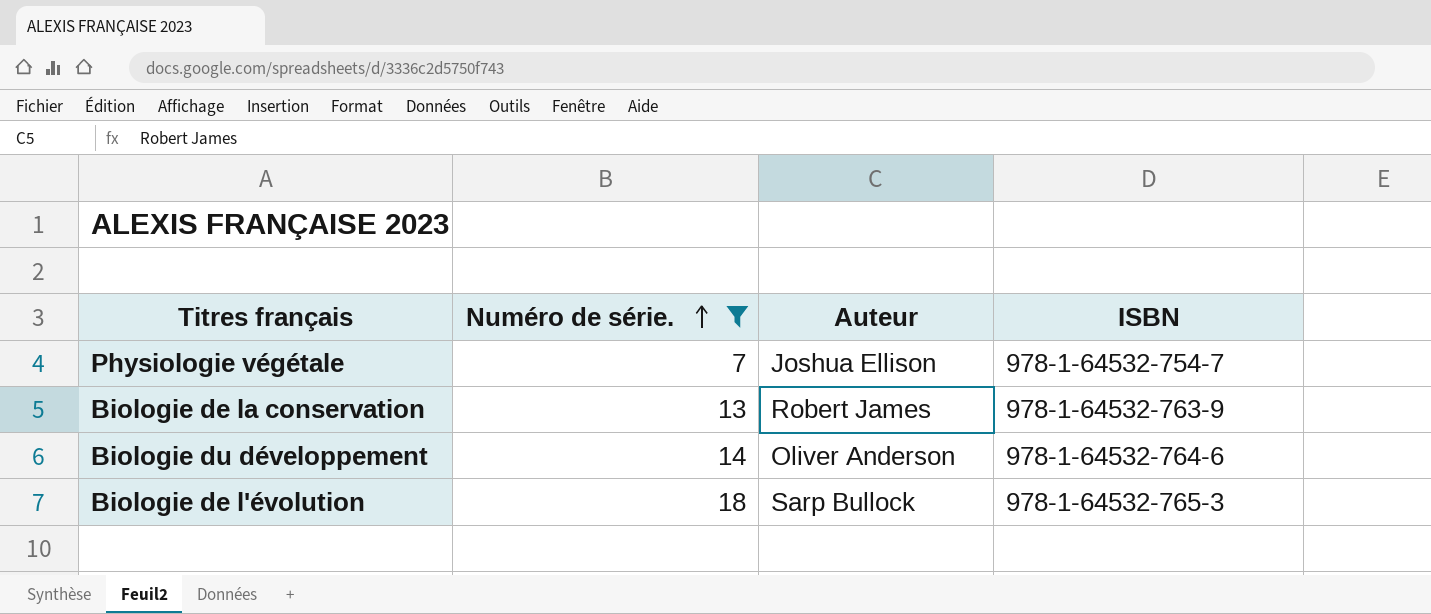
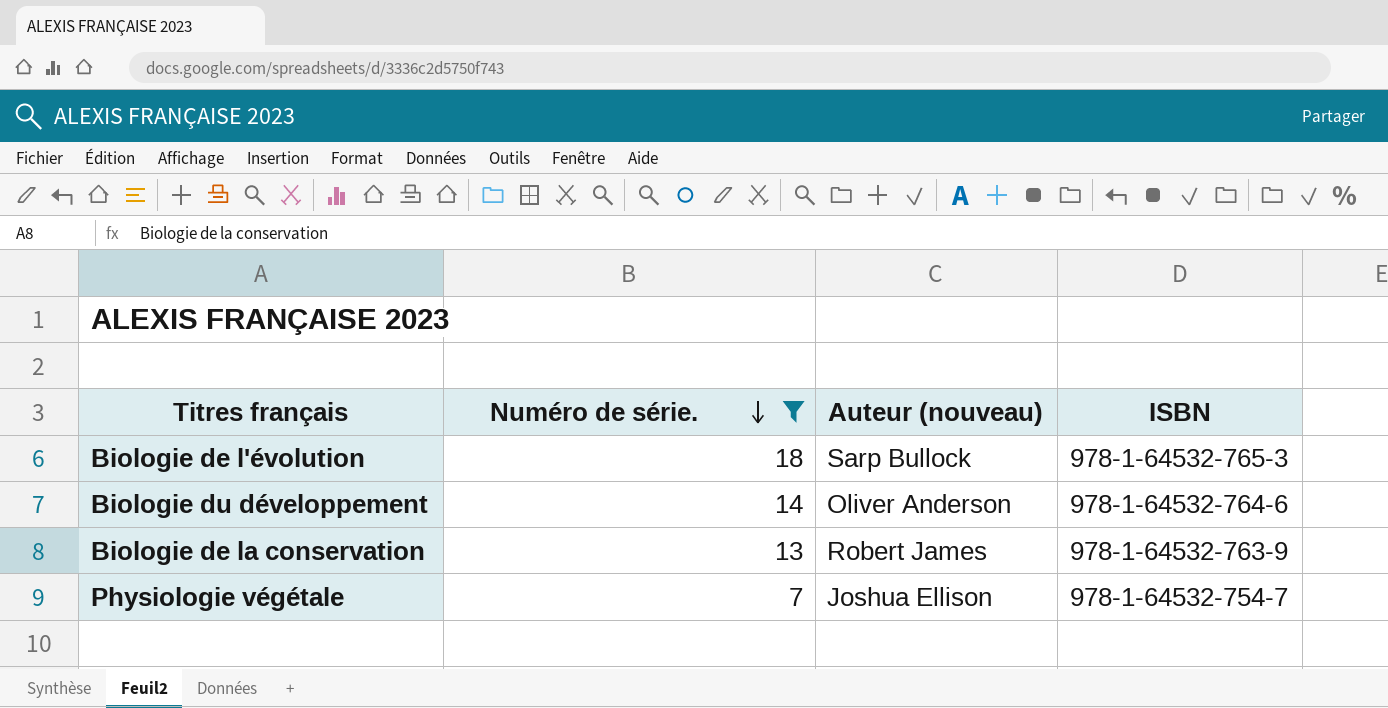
row order: Numéro de série. ascending -> Numéro de série. descending
column name: Auteur -> Auteur (nouveau)

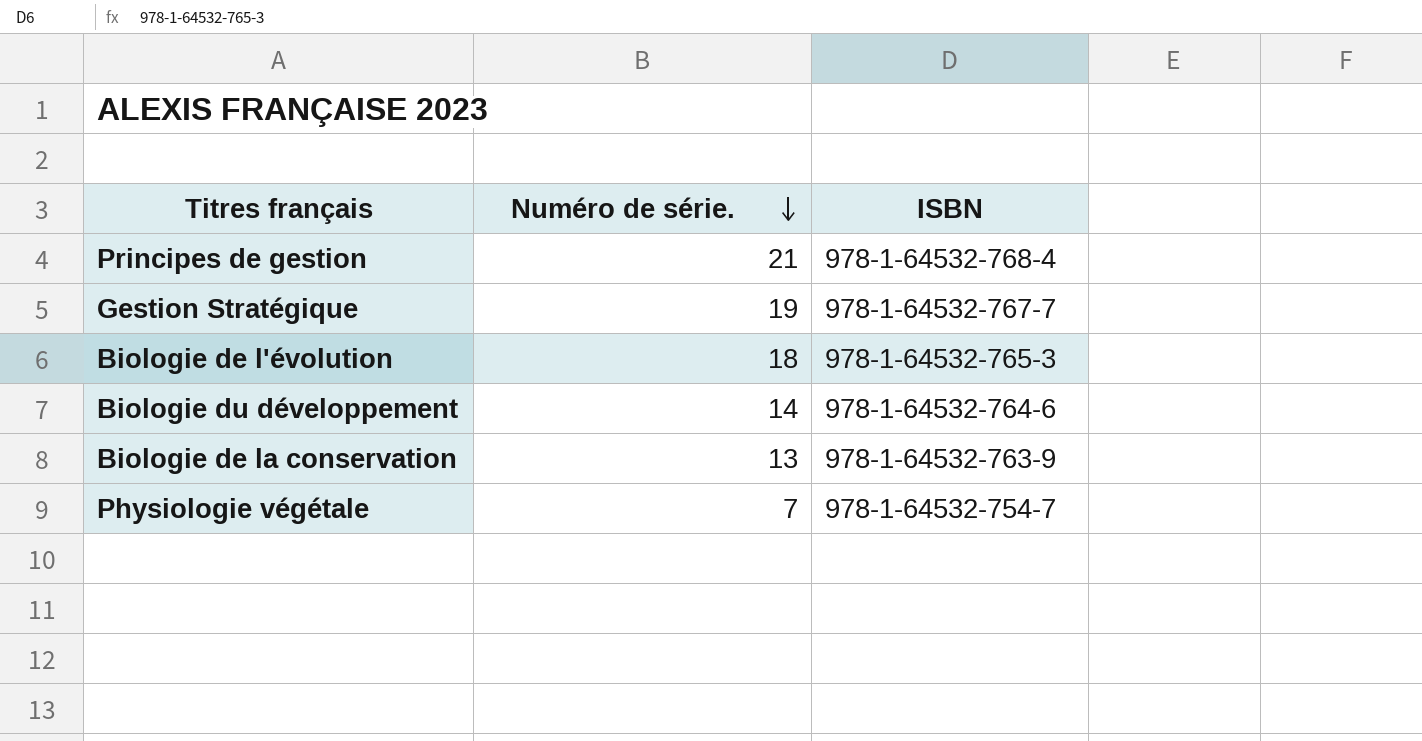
filter: Numéro de série. <= 18 -> none
column Auteur (nouveau) | position: 3 -> none

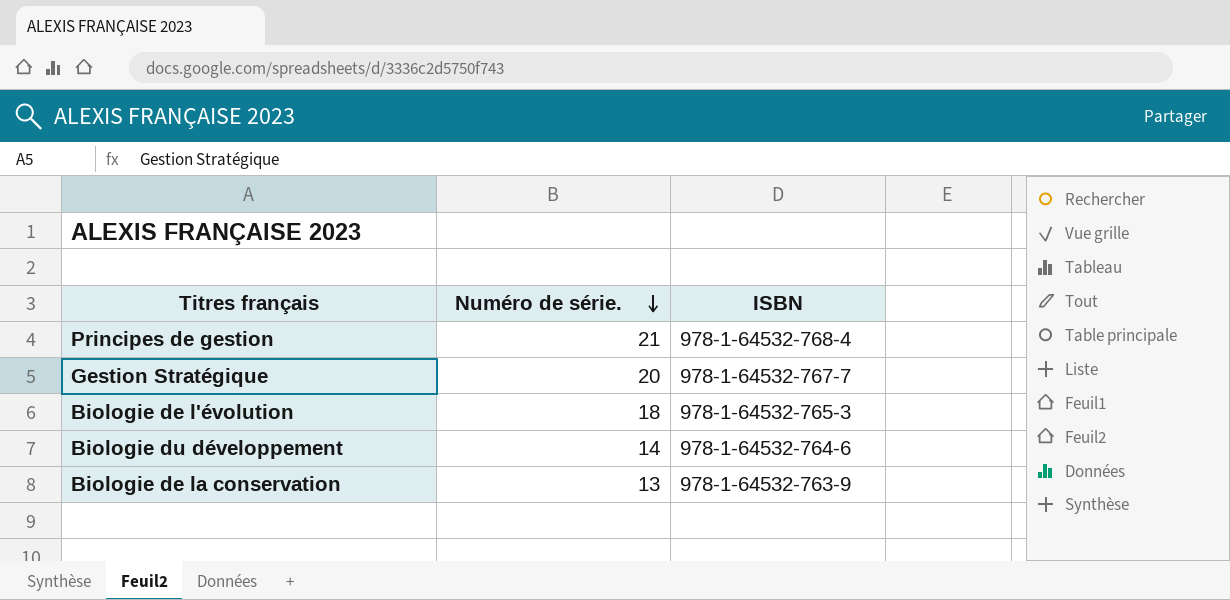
row Physiologie végétale: 7 | 978-1-64532-754-7 -> none
Gestion Stratégique | Numéro de série.: 19 -> 20

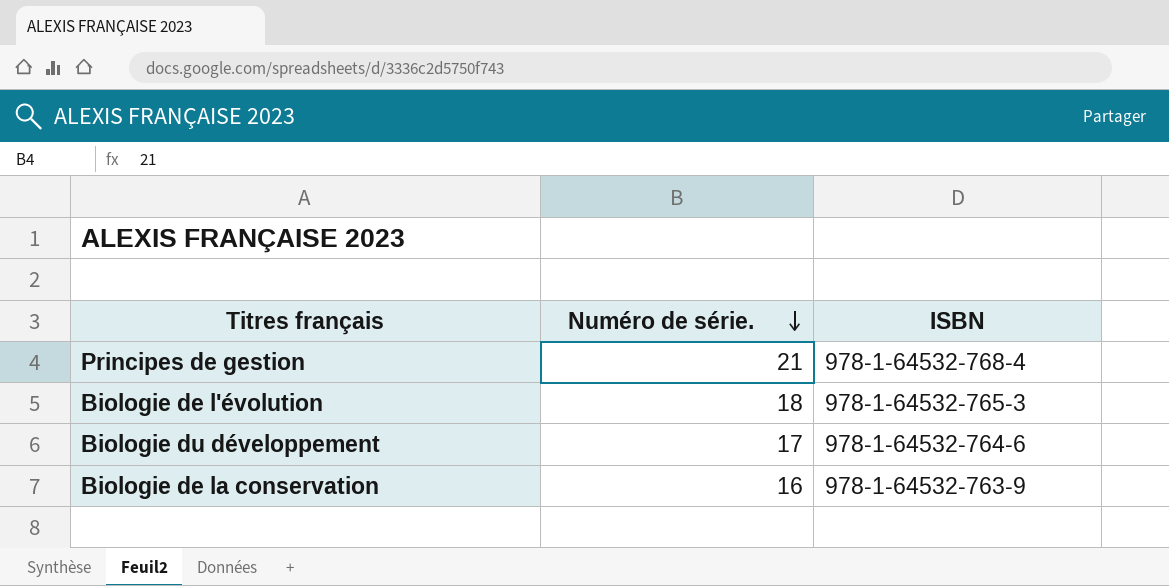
row Gestion Stratégique: 20 | 978-1-64532-767-7 -> none
Biologie du développement | Numéro de série.: 14 -> 17
Biologie de la conservation | Numéro de série.: 13 -> 16

